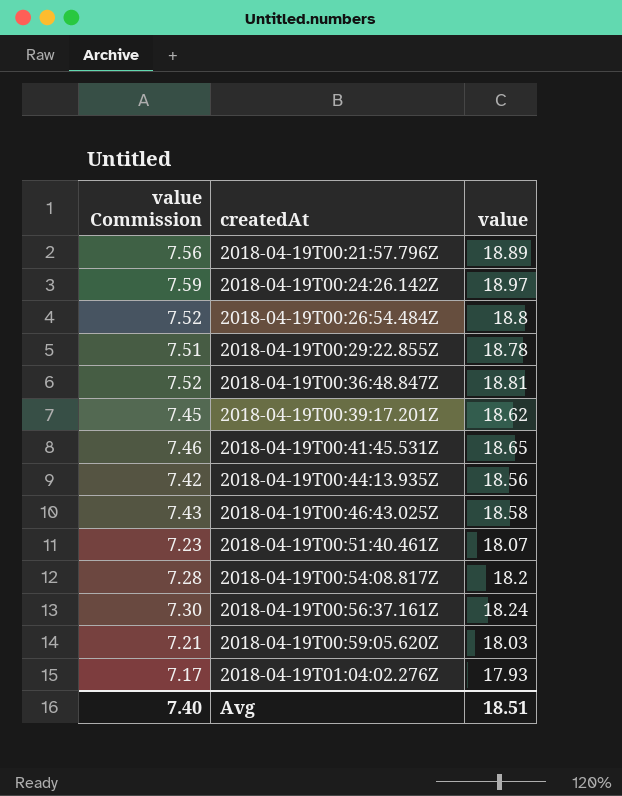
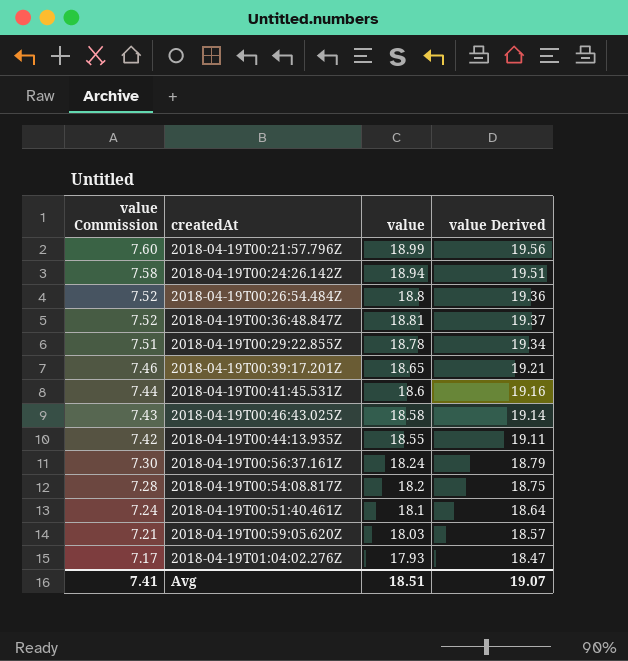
row order: createdAt ascending -> value Commission descending
column value Derived | formula: none -> [value] * 1.03
2018-04-19T00:21:57.796Z | value Commission: 7.56 -> 7.60
2018-04-19T00:21:57.796Z | value: 18.89 -> 18.99
2018-04-19T00:24:26.142Z | value Commission: 7.59 -> 7.58
2018-04-19T00:24:26.142Z | value: 18.97 -> 18.94
2018-04-19T00:39:17.201Z | value Commission: 7.45 -> 7.46
2018-04-19T00:39:17.201Z | value: 18.62 -> 18.65
2018-04-19T00:41:45.531Z | value Commission: 7.46 -> 7.44
2018-04-19T00:41:45.531Z | value: 18.65 -> 18.6
2018-04-19T00:44:13.935Z | value: 18.56 -> 18.55
2018-04-19T00:51:40.461Z | value Commission: 7.23 -> 7.24
2018-04-19T00:51:40.461Z | value: 18.07 -> 18.1
Avg | value Commission: 7.40 -> 7.41

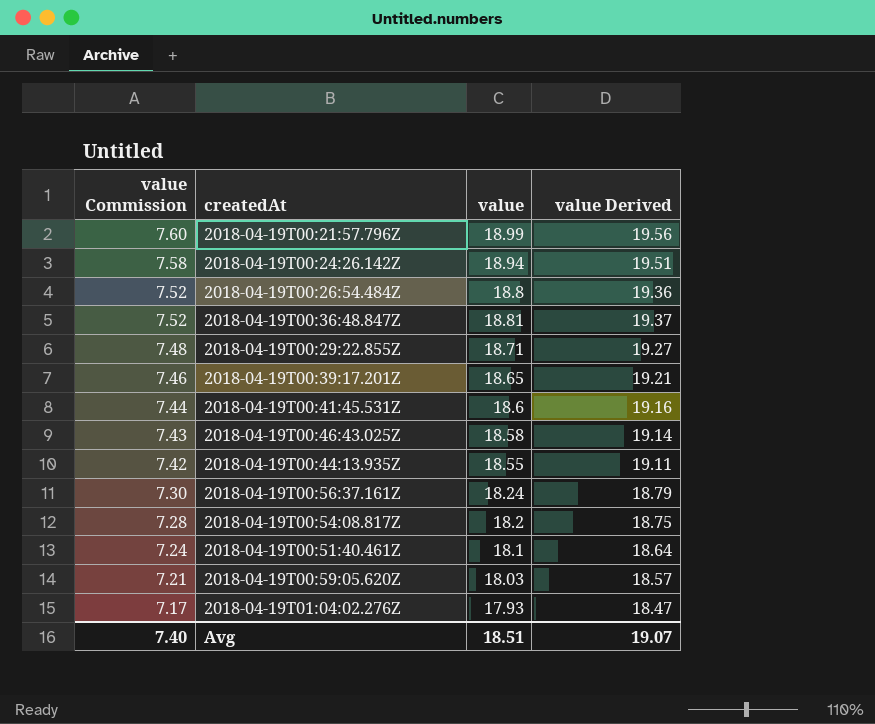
2018-04-19T00:29:22.855Z | value Commission: 7.51 -> 7.48
2018-04-19T00:29:22.855Z | value: 18.78 -> 18.71
2018-04-19T00:29:22.855Z | value Derived: 19.34 -> 19.27
Avg | value Commission: 7.41 -> 7.40

